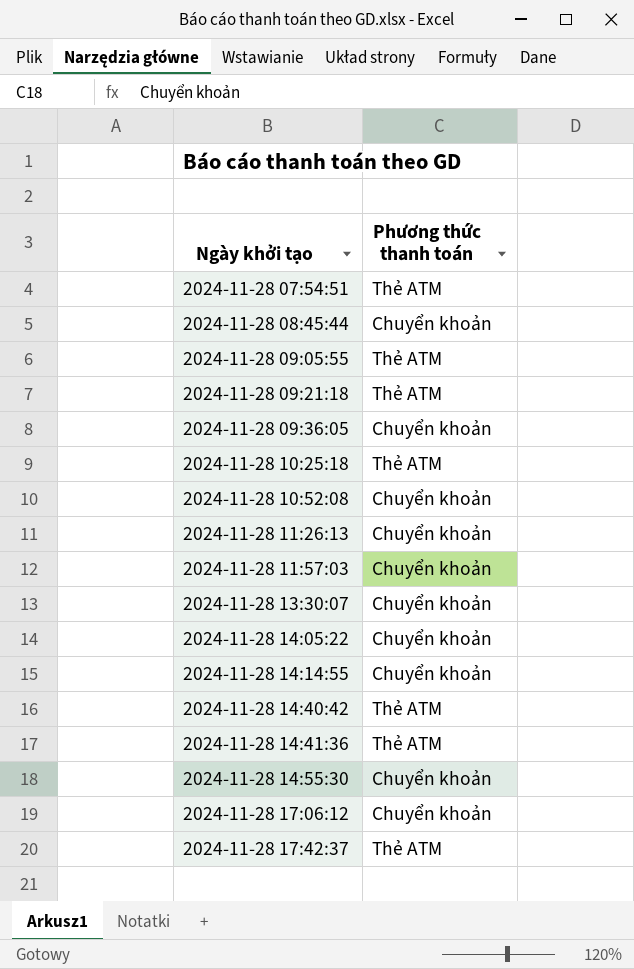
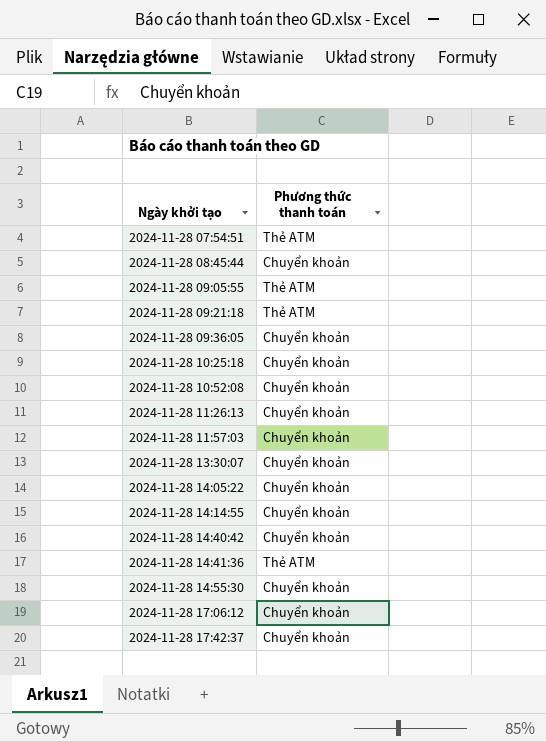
2024-11-28 10:25:18 | Phương thức thanh toán: Thẻ ATM -> Chuyển khoản
2024-11-28 14:40:42 | Phương thức thanh toán: Thẻ ATM -> Chuyển khoản
2024-11-28 17:42:37 | Phương thức thanh toán: Thẻ ATM -> Chuyển khoản

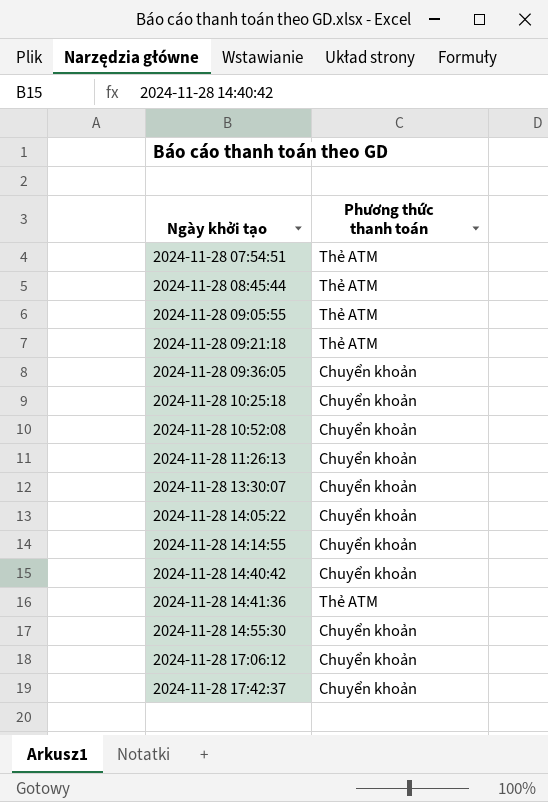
row 2024-11-28 11:57:03: Chuyển khoản -> none
2024-11-28 08:45:44 | Phương thức thanh toán: Chuyển khoản -> Thẻ ATM

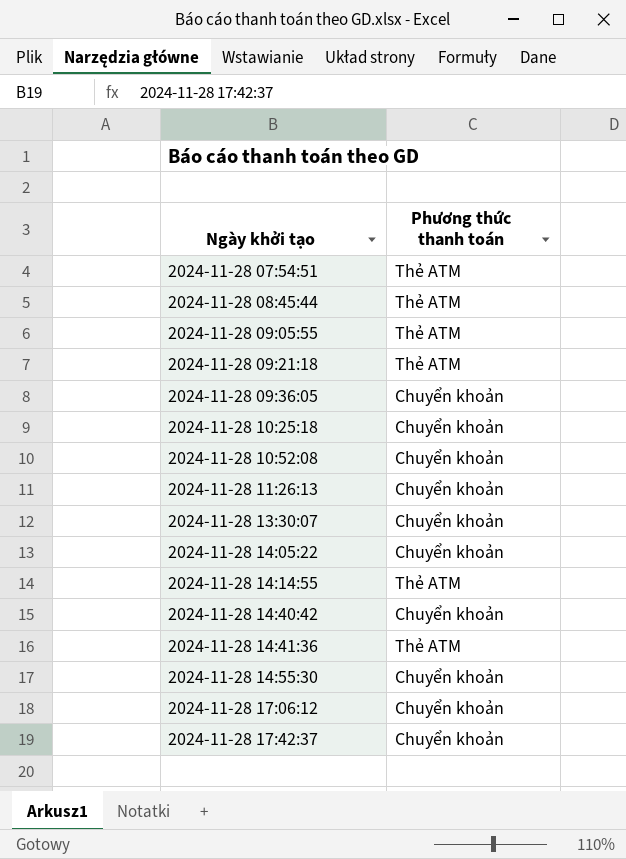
2024-11-28 14:14:55 | Phương thức thanh toán: Chuyển khoản -> Thẻ ATM

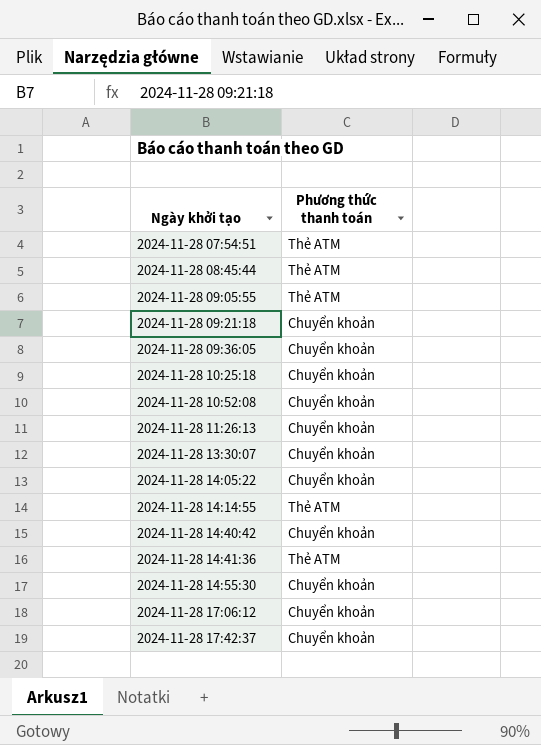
2024-11-28 09:21:18 | Phương thức thanh toán: Thẻ ATM -> Chuyển khoản

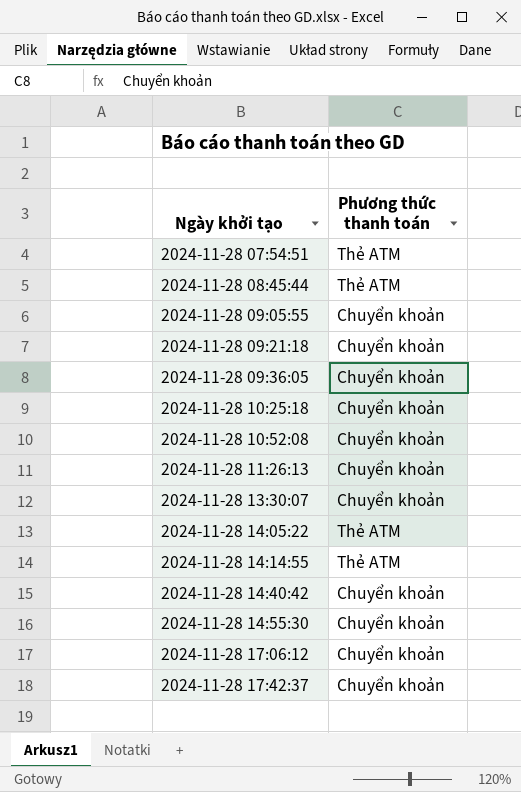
row 2024-11-28 14:41:36: Thẻ ATM -> none
2024-11-28 09:05:55 | Phương thức thanh toán: Thẻ ATM -> Chuyển khoản
2024-11-28 14:05:22 | Phương thức thanh toán: Chuyển khoản -> Thẻ ATM

